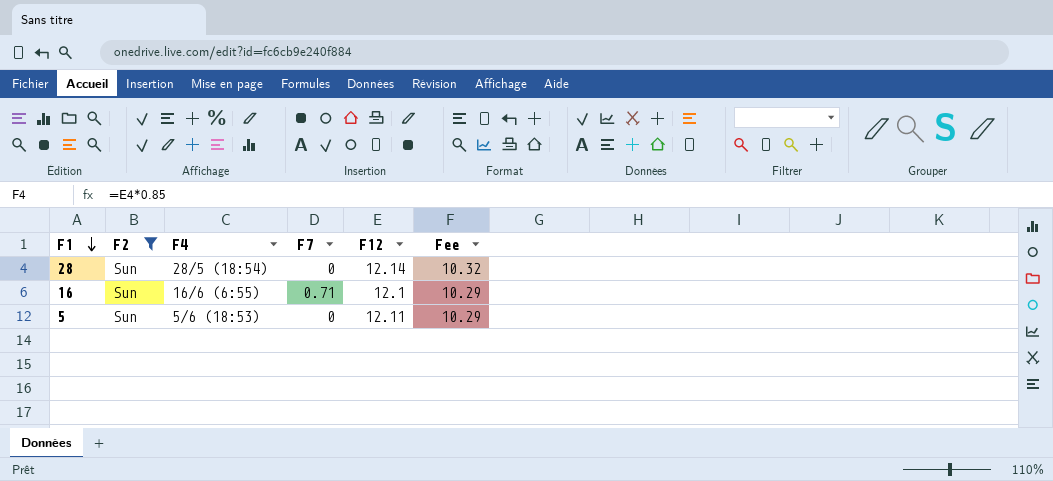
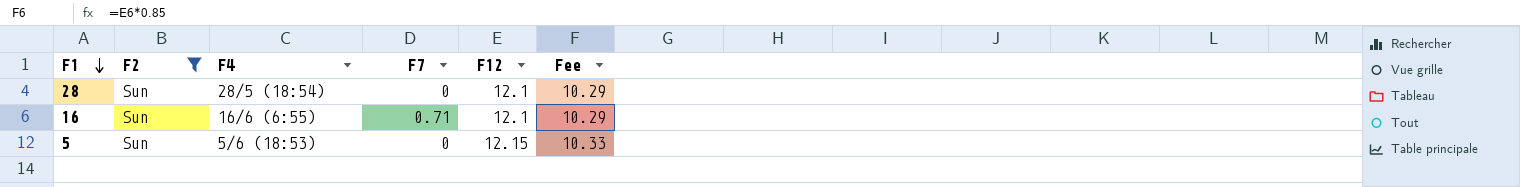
28 | F12: 12.14 -> 12.1
28 | Fee: 10.32 -> 10.29
5 | F12: 12.11 -> 12.15
5 | Fee: 10.29 -> 10.33

